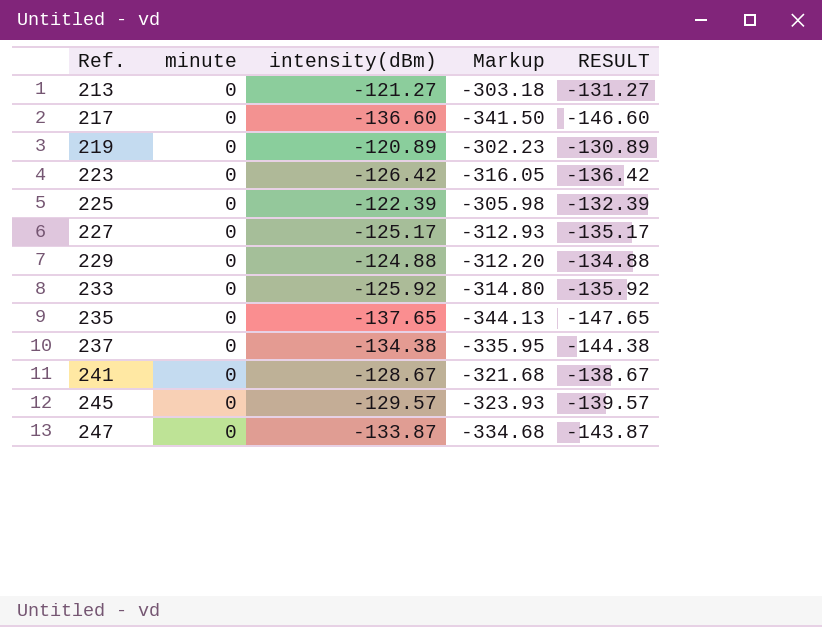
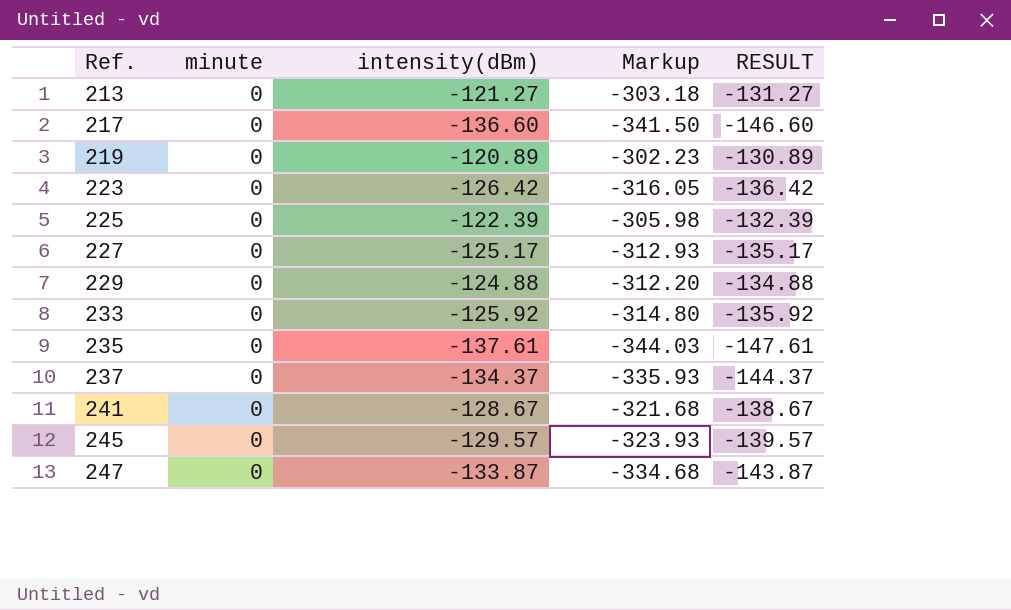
235 | intensity(dBm): -137.65 -> -137.61
235 | Markup: -344.13 -> -344.03
235 | RESULT: -147.65 -> -147.61
237 | intensity(dBm): -134.38 -> -134.37
237 | Markup: -335.95 -> -335.93
237 | RESULT: -144.38 -> -144.37

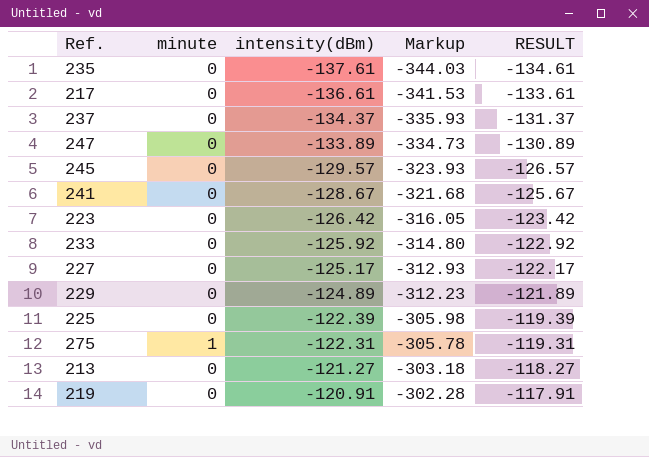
row order: Ref. ascending -> intensity(dBm) ascending
column RESULT | formula: [intensity(dBm)] - 10 -> [intensity(dBm)] + 3
217 | intensity(dBm): -136.60 -> -136.61
217 | Markup: -341.50 -> -341.53
247 | intensity(dBm): -133.87 -> -133.89
247 | Markup: -334.68 -> -334.73
229 | intensity(dBm): -124.88 -> -124.89
229 | Markup: -312.20 -> -312.23
row 275: none -> 1 | -122.31 | -305.78 | -119.31
219 | intensity(dBm): -120.89 -> -120.91
219 | Markup: -302.23 -> -302.28

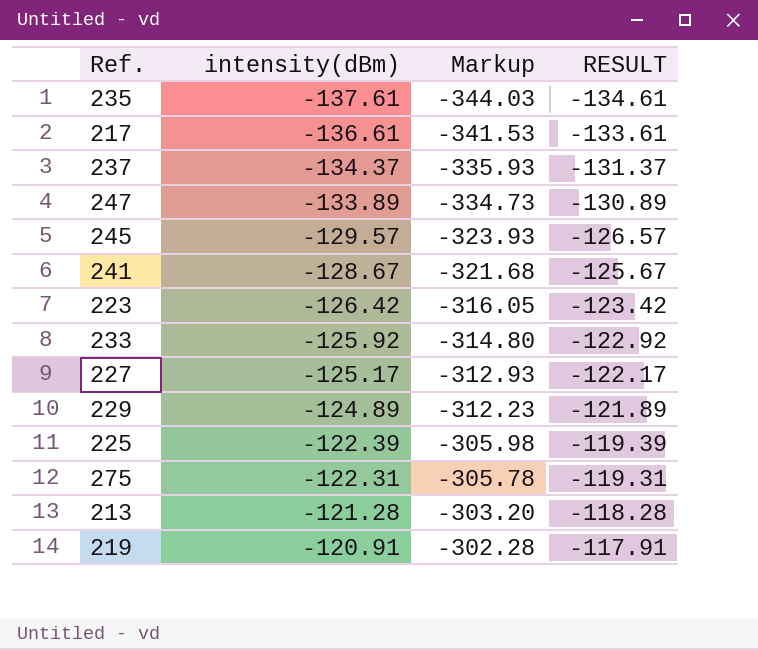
column minute | position: 2 -> none
213 | intensity(dBm): -121.27 -> -121.28
213 | Markup: -303.18 -> -303.20
213 | RESULT: -118.27 -> -118.28

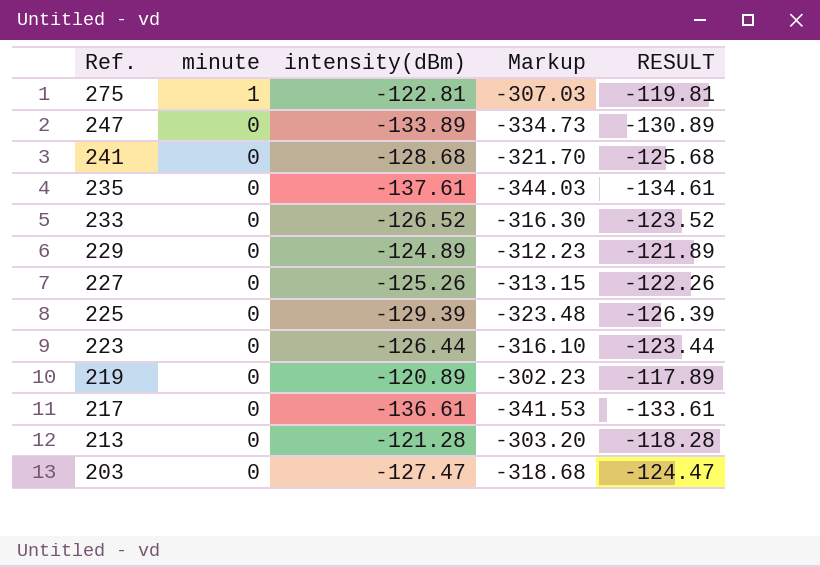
row order: intensity(dBm) ascending -> Ref. descending
column minute | position: none -> 2
row 237: -134.37 | -335.93 | -131.37 -> none
row 245: -129.57 | -323.93 | -126.57 -> none
275 | intensity(dBm): -122.31 -> -122.81
275 | Markup: -305.78 -> -307.03
275 | RESULT: -119.31 -> -119.81
241 | intensity(dBm): -128.67 -> -128.68
241 | Markup: -321.68 -> -321.70
241 | RESULT: -125.67 -> -125.68
233 | intensity(dBm): -125.92 -> -126.52
233 | Markup: -314.80 -> -316.30
233 | RESULT: -122.92 -> -123.52
227 | intensity(dBm): -125.17 -> -125.26
227 | Markup: -312.93 -> -313.15
227 | RESULT: -122.17 -> -122.26
225 | intensity(dBm): -122.39 -> -129.39
225 | Markup: -305.98 -> -323.48
225 | RESULT: -119.39 -> -126.39
223 | intensity(dBm): -126.42 -> -126.44
223 | Markup: -316.05 -> -316.10
223 | RESULT: -123.42 -> -123.44
219 | intensity(dBm): -120.91 -> -120.89
219 | Markup: -302.28 -> -302.23
219 | RESULT: -117.91 -> -117.89
row 203: none -> 0 | -127.47 | -318.68 | -124.47

